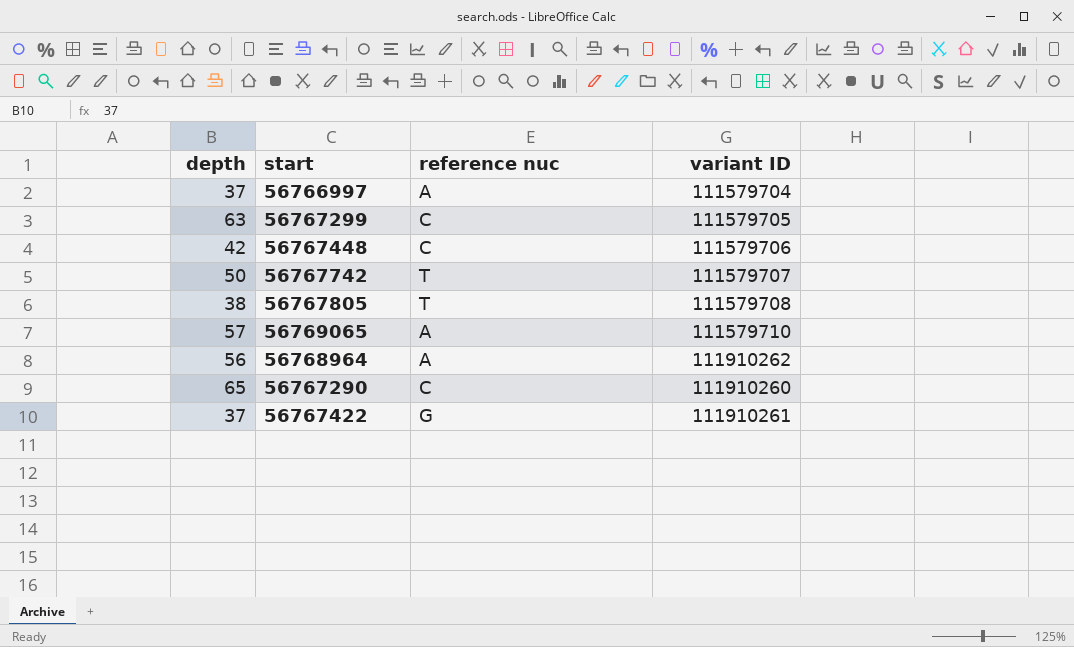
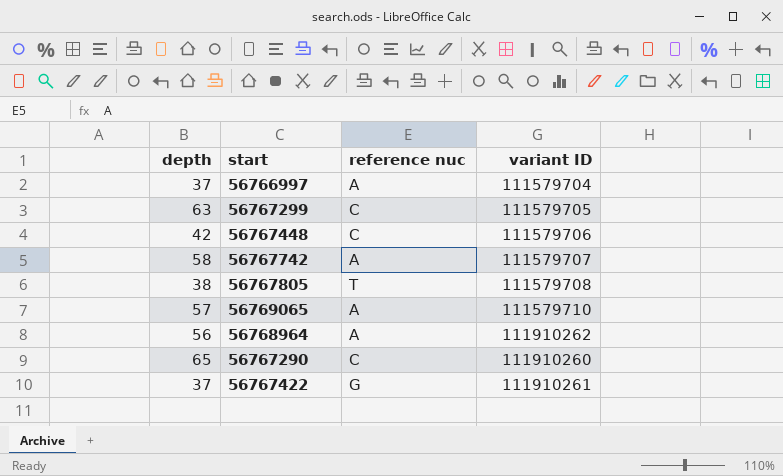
56767742 | depth: 50 -> 58
56767742 | reference nuc: T -> A

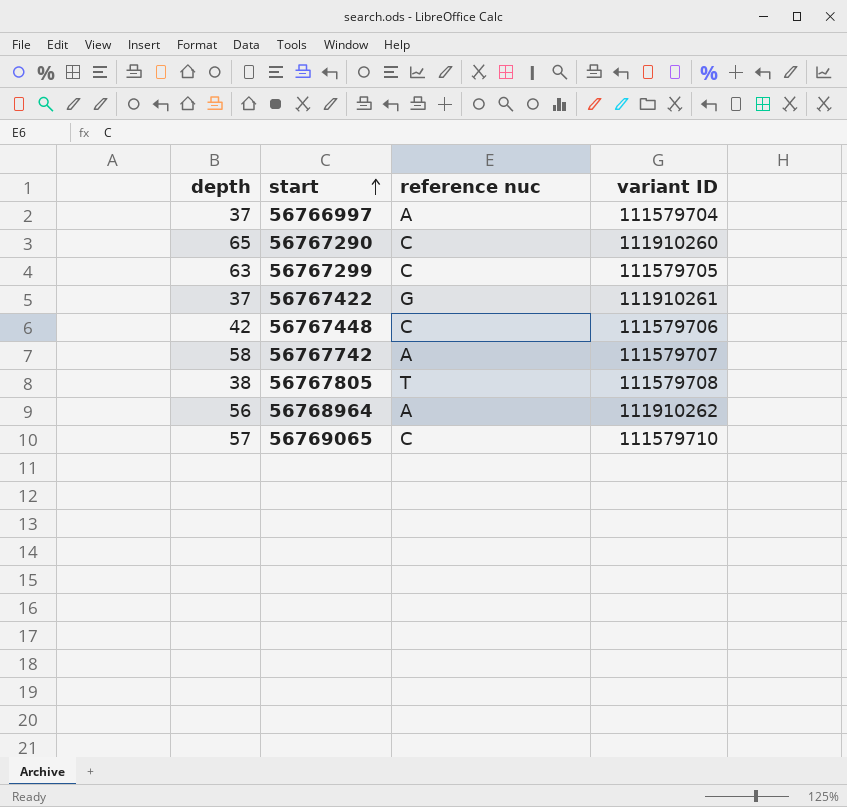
row order: none -> start ascending
56769065 | reference nuc: A -> C

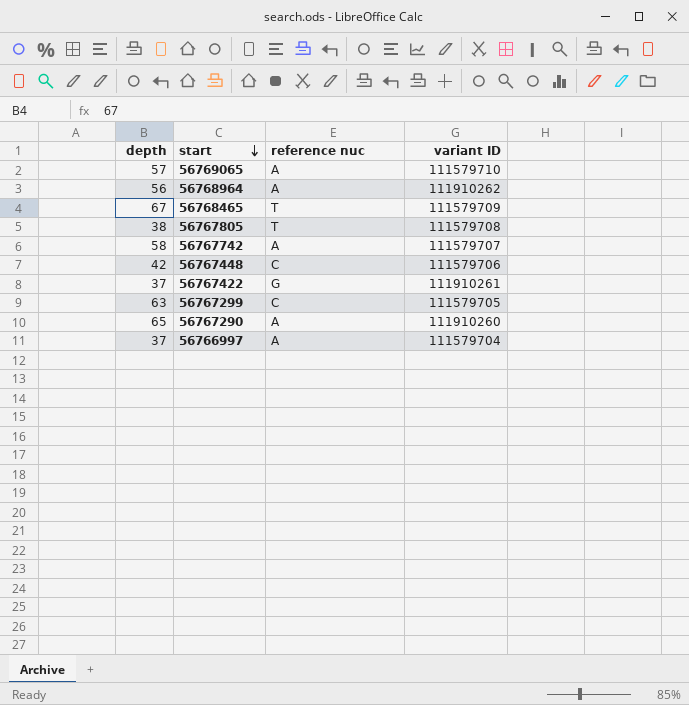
row order: start ascending -> start descending
56769065 | reference nuc: C -> A
row 56768465: none -> 67 | T | 111579709
56767290 | reference nuc: C -> A

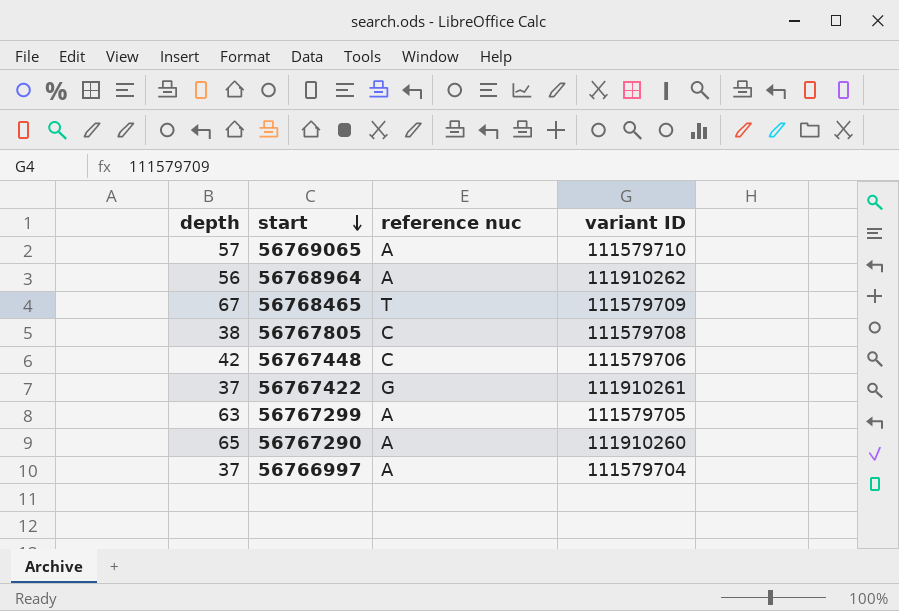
row 56767742: 58 | A | 111579707 -> none
56767805 | reference nuc: T -> C
56767299 | reference nuc: C -> A

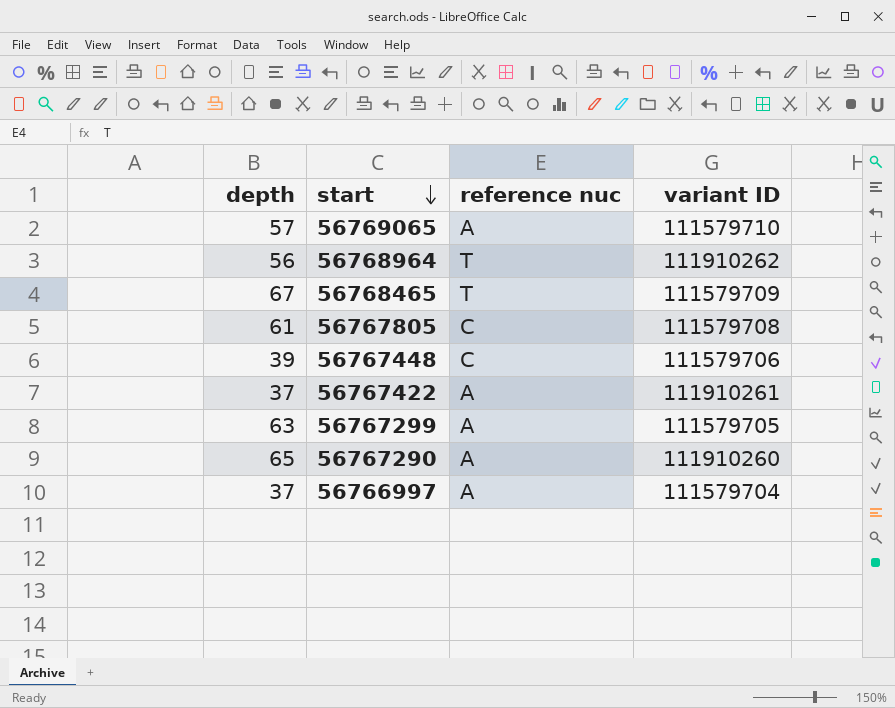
56768964 | reference nuc: A -> T
56767805 | depth: 38 -> 61
56767448 | depth: 42 -> 39
56767422 | reference nuc: G -> A

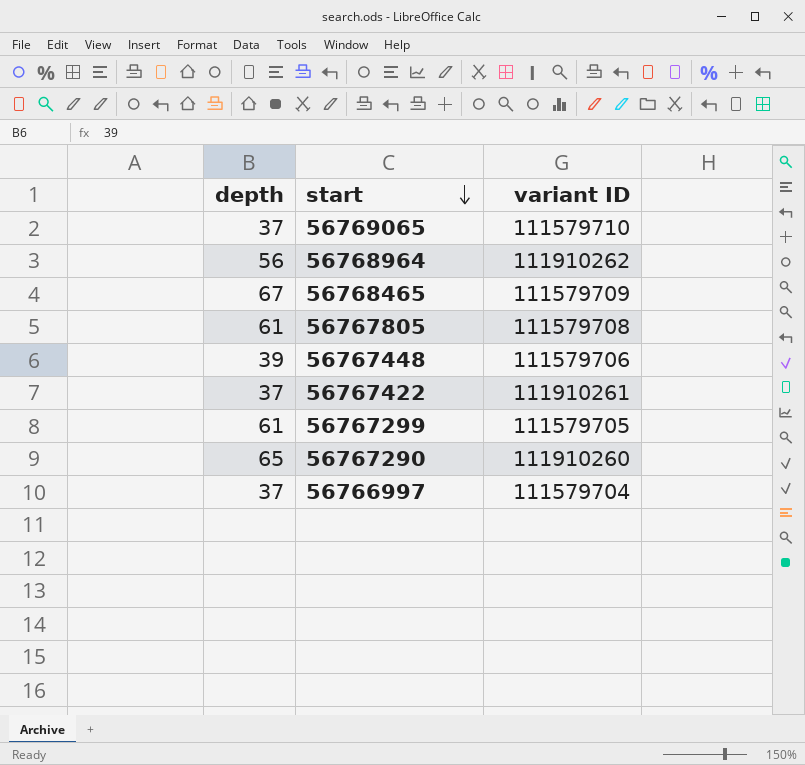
column reference nuc | position: 3 -> none
56769065 | depth: 57 -> 37
56767299 | depth: 63 -> 61

